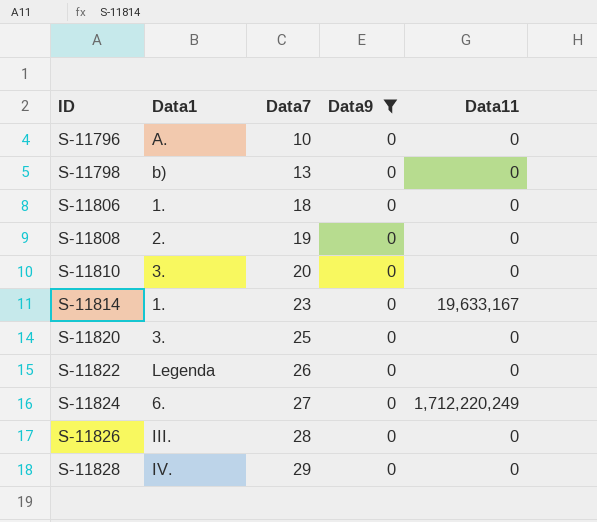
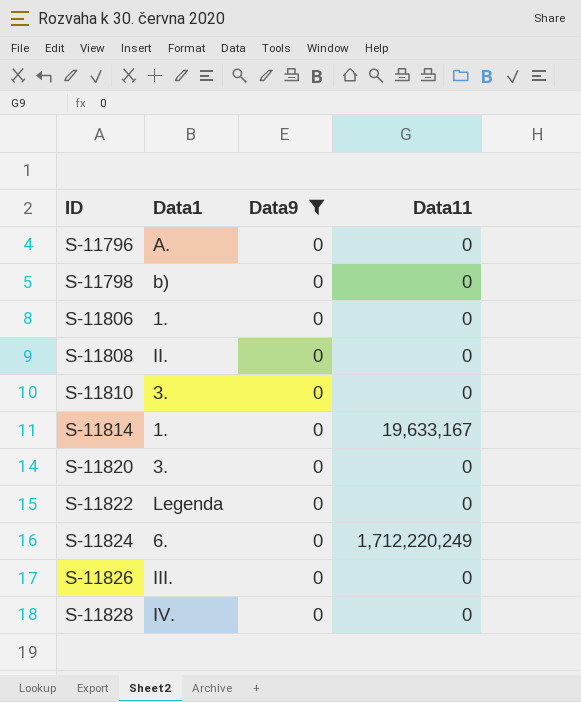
column Data7 | position: 3 -> none
S-11808 | Data1: 2. -> II.

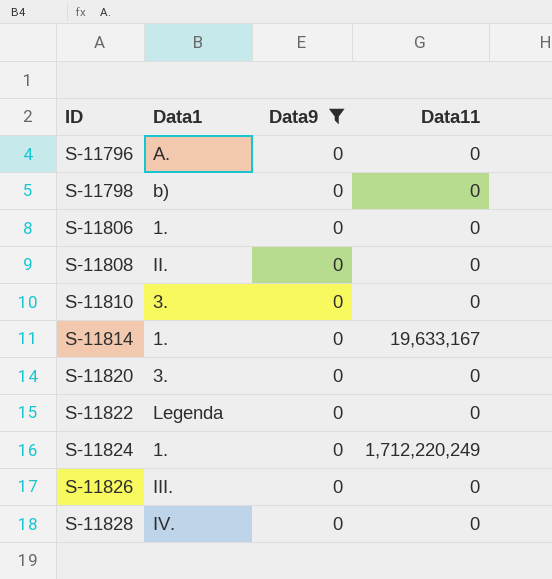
S-11824 | Data1: 6. -> 1.

